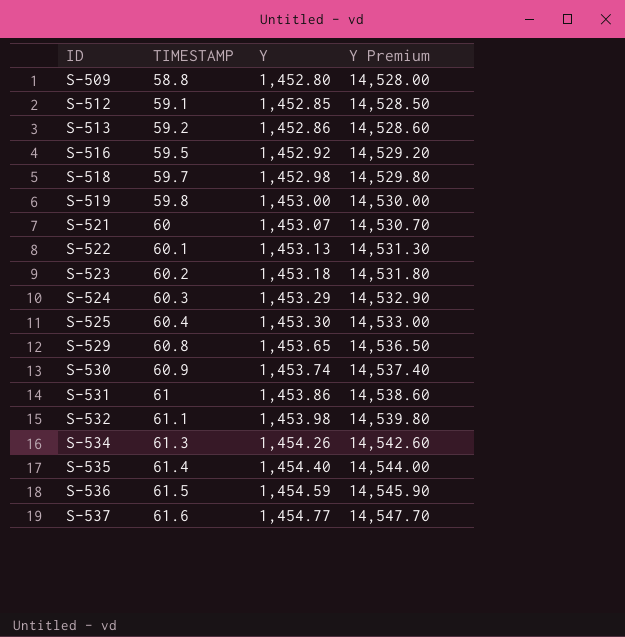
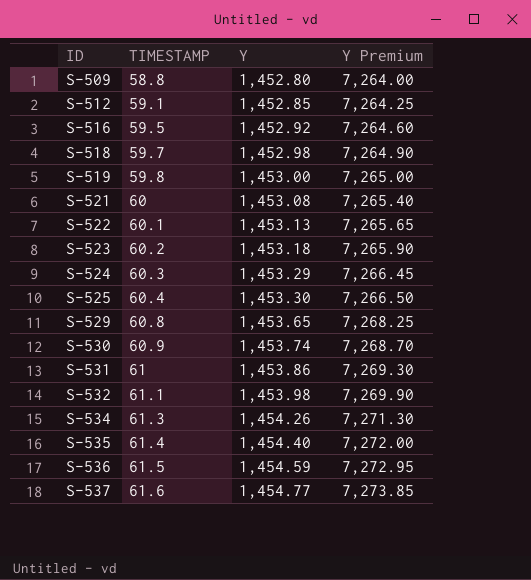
column Y Premium | formula: [Y] * 10 -> [Y] * 5
row S-513: 59.2 | 1,452.86 | 14,528.60 -> none
S-521 | Y: 1,453.07 -> 1,453.08

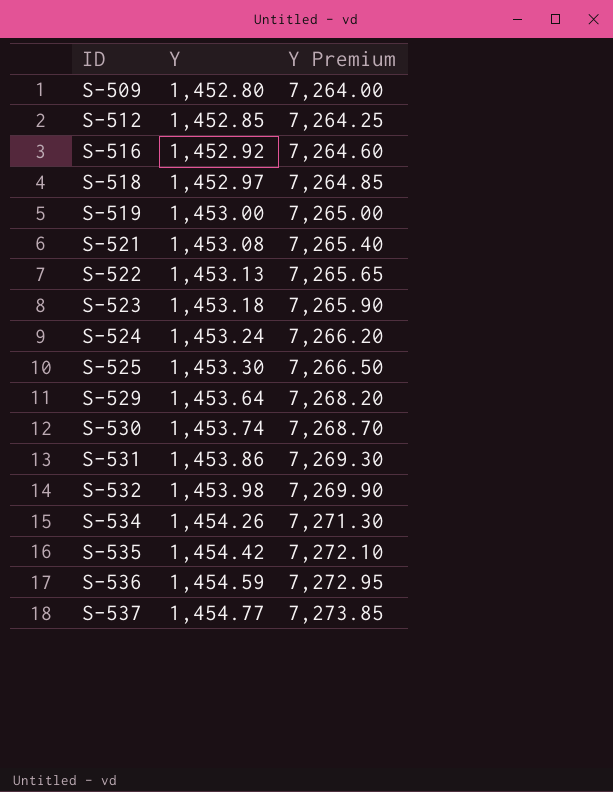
column TIMESTAMP | position: 2 -> none
S-518 | Y: 1,452.98 -> 1,452.97
S-518 | Y Premium: 7,264.90 -> 7,264.85
S-524 | Y: 1,453.29 -> 1,453.24
S-524 | Y Premium: 7,266.45 -> 7,266.20
S-529 | Y: 1,453.65 -> 1,453.64
S-529 | Y Premium: 7,268.25 -> 7,268.20
S-535 | Y: 1,454.40 -> 1,454.42
S-535 | Y Premium: 7,272.00 -> 7,272.10

